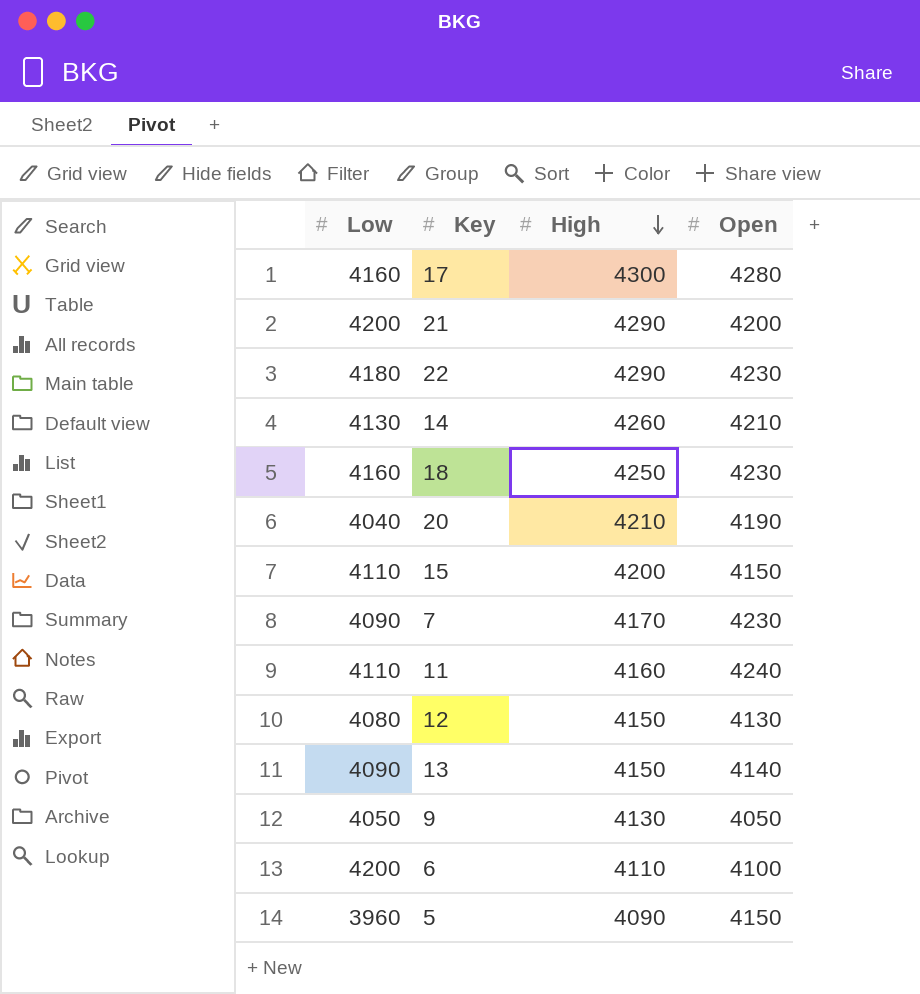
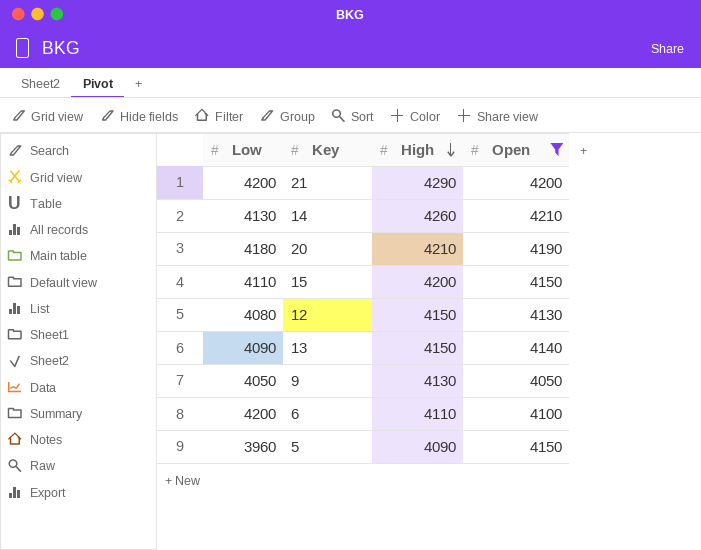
filter: none -> Open <= 4210
20 | Low: 4040 -> 4180

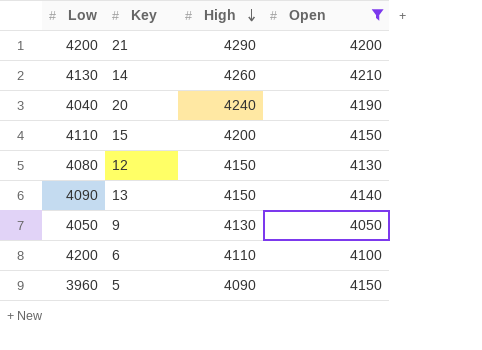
20 | Low: 4180 -> 4040
20 | High: 4210 -> 4240

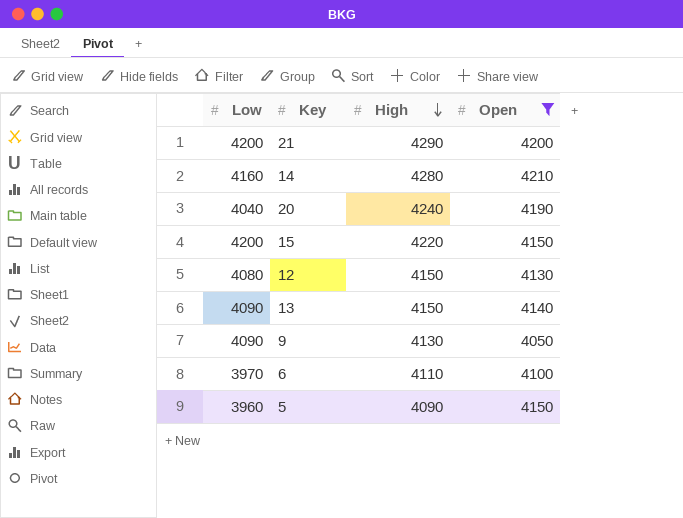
14 | Low: 4130 -> 4160
14 | High: 4260 -> 4280
15 | Low: 4110 -> 4200
15 | High: 4200 -> 4220
9 | Low: 4050 -> 4090
6 | Low: 4200 -> 3970

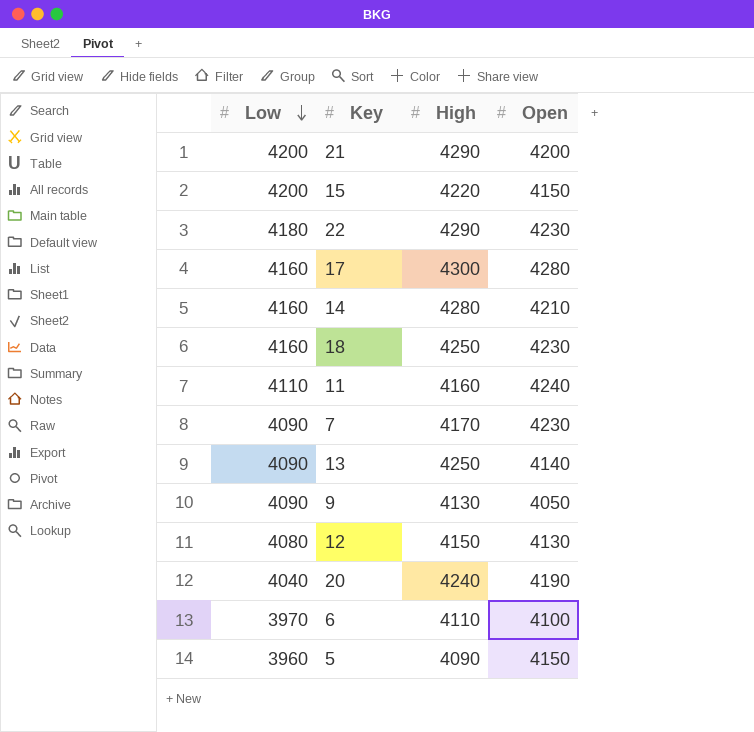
filter: Open <= 4210 -> none
row order: High descending -> Low descending
13 | High: 4150 -> 4250

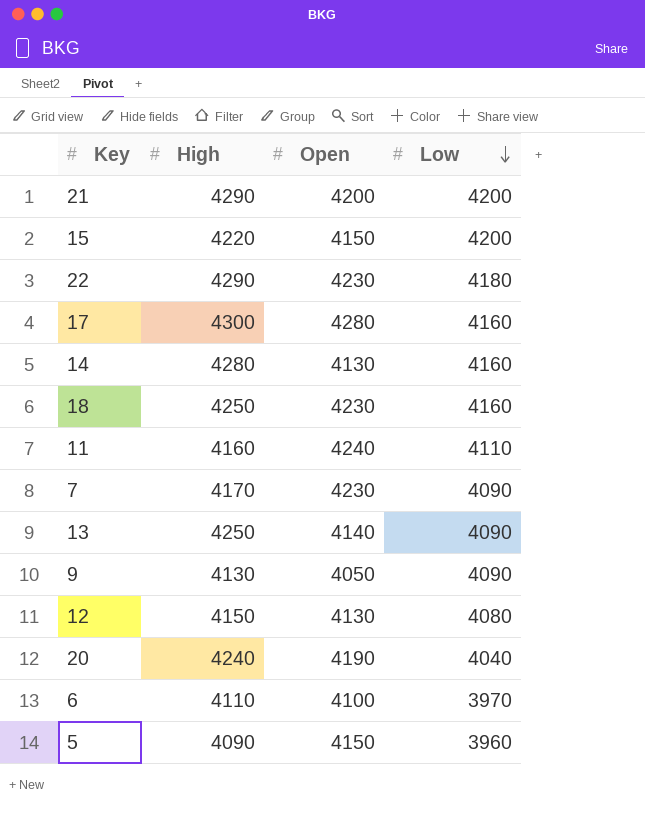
column Low | position: 1 -> 4
14 | Open: 4210 -> 4130

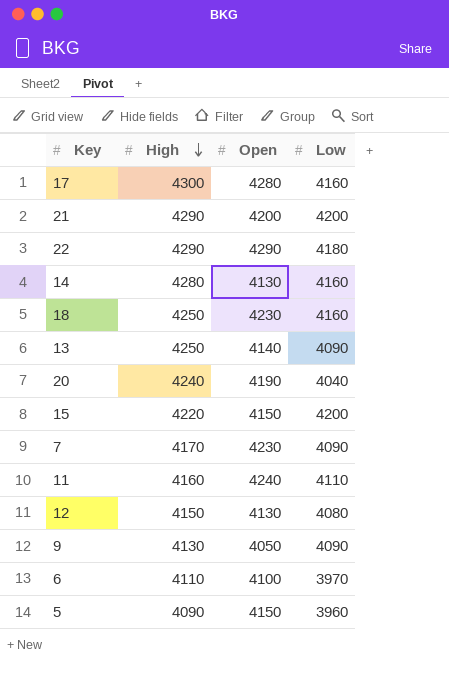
row order: Low descending -> High descending
22 | Open: 4230 -> 4290

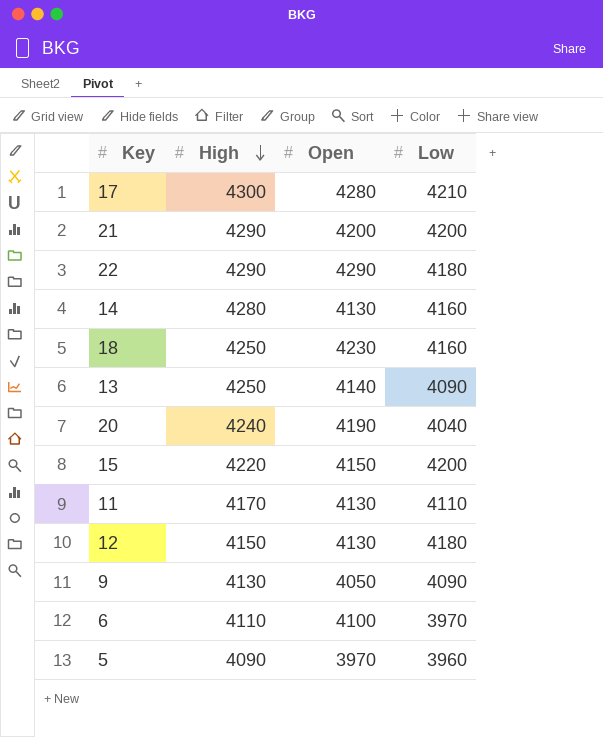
row 7: 4170 | 4230 | 4090 -> none
17 | Low: 4160 -> 4210
11 | High: 4160 -> 4170
11 | Open: 4240 -> 4130
12 | Low: 4080 -> 4180
5 | Open: 4150 -> 3970

